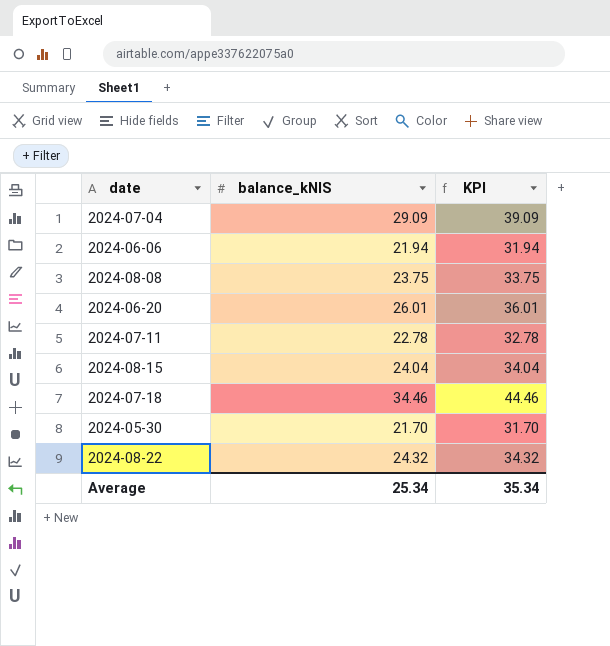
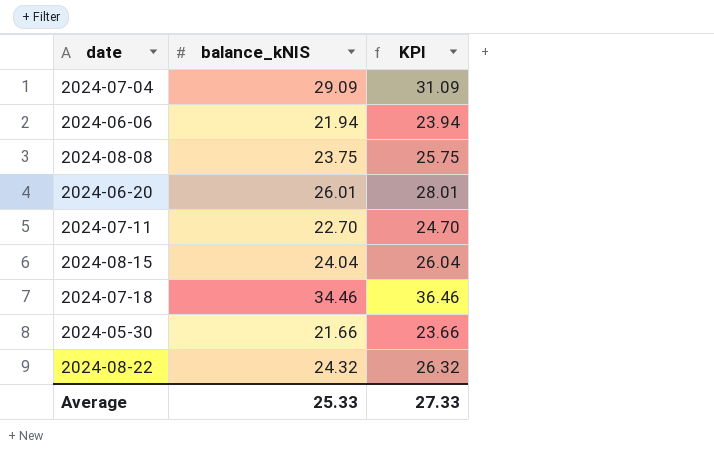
column KPI | formula: [balance_kNIS] + 10 -> [balance_kNIS] + 2
2024-07-11 | balance_kNIS: 22.78 -> 22.70
2024-05-30 | balance_kNIS: 21.70 -> 21.66
Average | balance_kNIS: 25.34 -> 25.33
Average | KPI: 35.34 -> 27.33

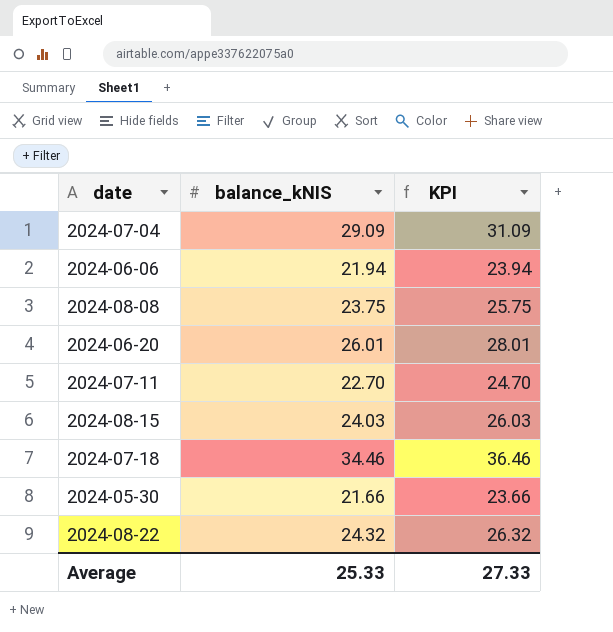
2024-08-15 | balance_kNIS: 24.04 -> 24.03
2024-08-15 | KPI: 26.04 -> 26.03

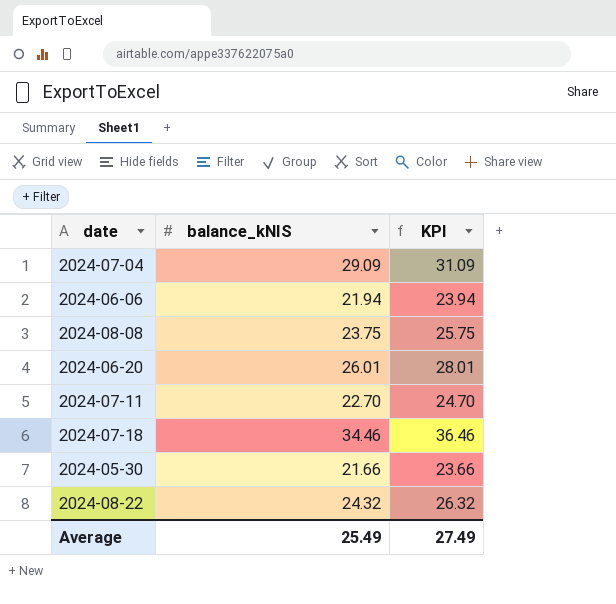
row 2024-08-15: 24.03 | 26.03 -> none
Average | balance_kNIS: 25.33 -> 25.49
Average | KPI: 27.33 -> 27.49

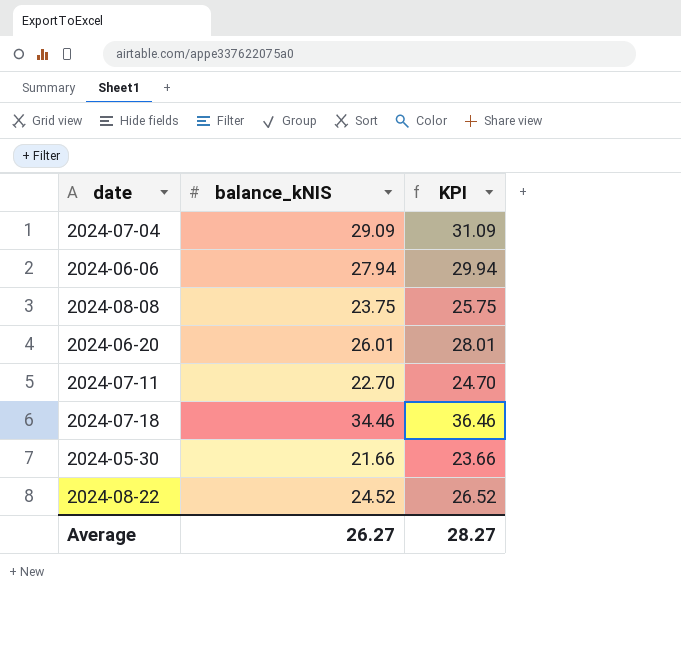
2024-06-06 | balance_kNIS: 21.94 -> 27.94
2024-06-06 | KPI: 23.94 -> 29.94
2024-08-22 | balance_kNIS: 24.32 -> 24.52
2024-08-22 | KPI: 26.32 -> 26.52
Average | balance_kNIS: 25.49 -> 26.27
Average | KPI: 27.49 -> 28.27

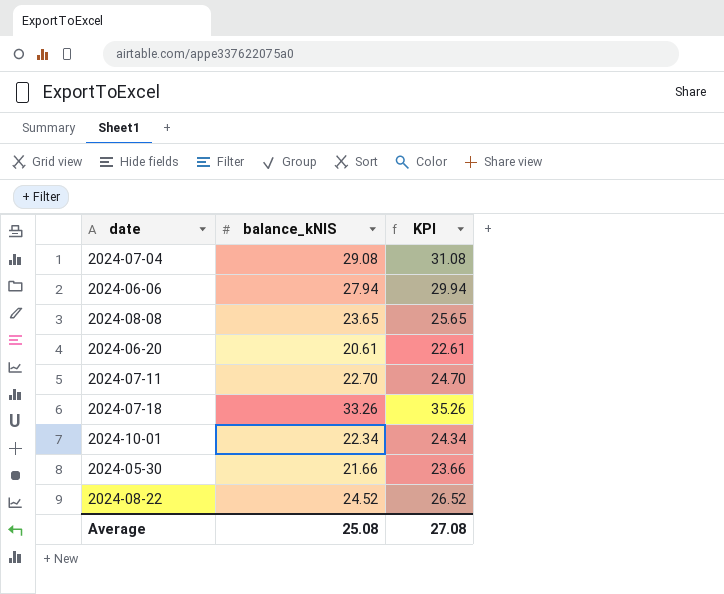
2024-07-04 | balance_kNIS: 29.09 -> 29.08
2024-07-04 | KPI: 31.09 -> 31.08
2024-08-08 | balance_kNIS: 23.75 -> 23.65
2024-08-08 | KPI: 25.75 -> 25.65
2024-06-20 | balance_kNIS: 26.01 -> 20.61
2024-06-20 | KPI: 28.01 -> 22.61
2024-07-18 | balance_kNIS: 34.46 -> 33.26
2024-07-18 | KPI: 36.46 -> 35.26
row 2024-10-01: none -> 22.34 | 24.34
Average | balance_kNIS: 26.27 -> 25.08
Average | KPI: 28.27 -> 27.08

